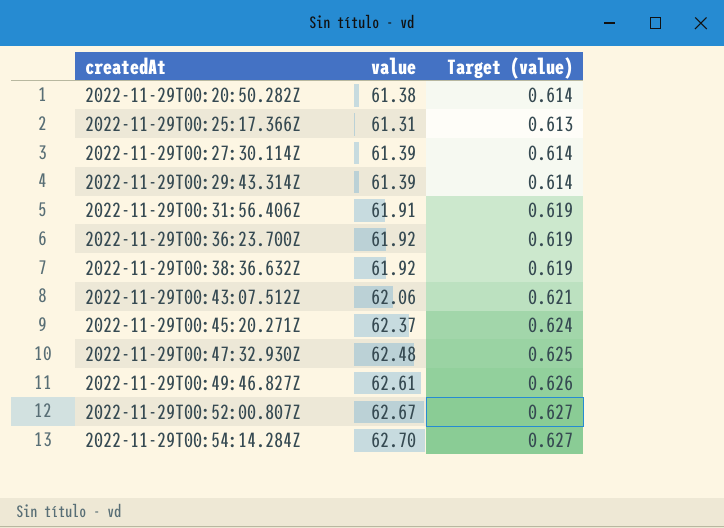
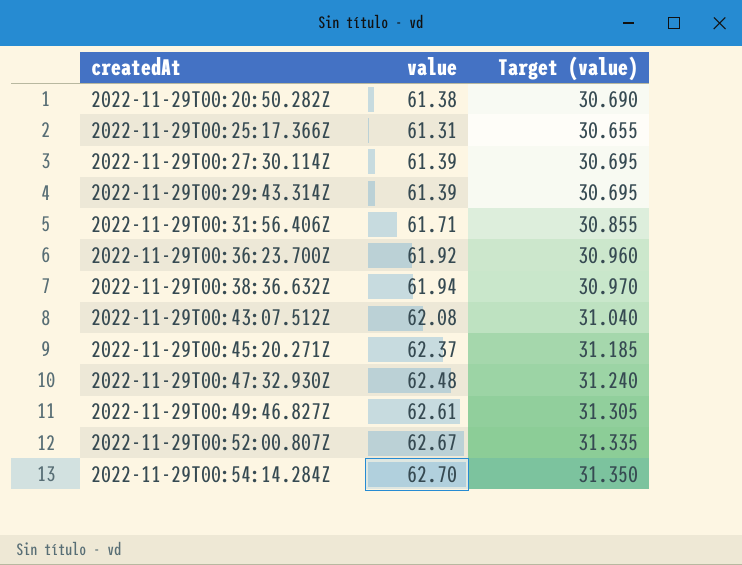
column Target (value) | formula: [value] * 0.01 -> [value] * 0.5
2022-11-29T00:31:56.406Z | value: 61.91 -> 61.71
2022-11-29T00:38:36.632Z | value: 61.92 -> 61.94
2022-11-29T00:43:07.512Z | value: 62.06 -> 62.08

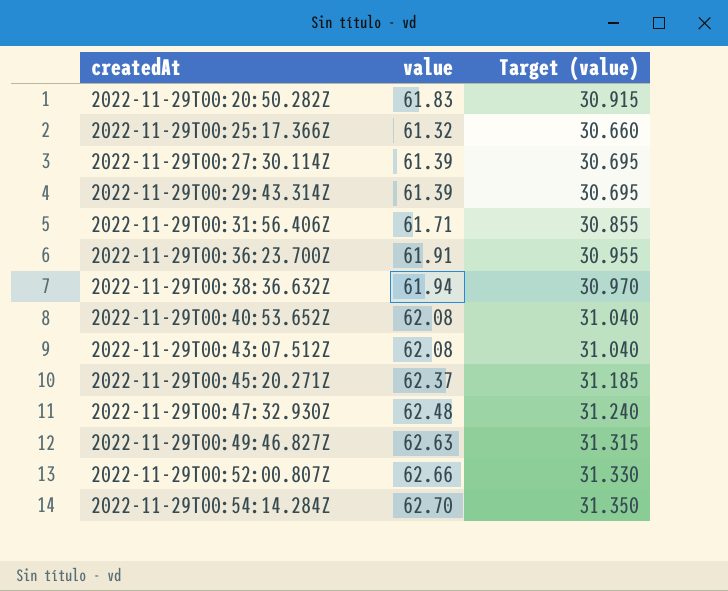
2022-11-29T00:20:50.282Z | value: 61.38 -> 61.83
2022-11-29T00:20:50.282Z | Target (value): 30.690 -> 30.915
2022-11-29T00:25:17.366Z | value: 61.31 -> 61.32
2022-11-29T00:25:17.366Z | Target (value): 30.655 -> 30.660
2022-11-29T00:36:23.700Z | value: 61.92 -> 61.91
2022-11-29T00:36:23.700Z | Target (value): 30.960 -> 30.955
row 2022-11-29T00:40:53.652Z: none -> 62.08 | 31.040
2022-11-29T00:49:46.827Z | value: 62.61 -> 62.63
2022-11-29T00:49:46.827Z | Target (value): 31.305 -> 31.315
2022-11-29T00:52:00.807Z | value: 62.67 -> 62.66
2022-11-29T00:52:00.807Z | Target (value): 31.335 -> 31.330

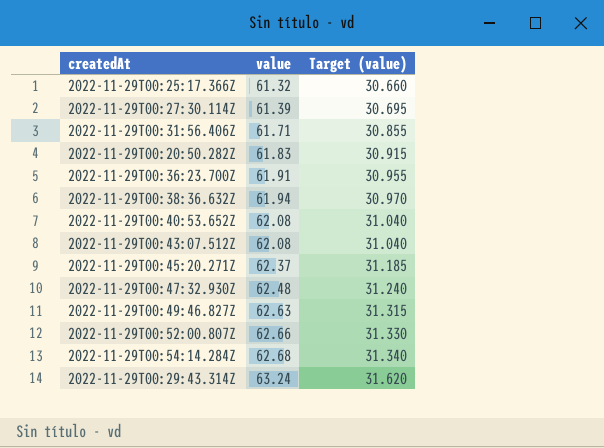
row order: createdAt ascending -> value ascending
2022-11-29T00:54:14.284Z | value: 62.70 -> 62.68
2022-11-29T00:54:14.284Z | Target (value): 31.350 -> 31.340
2022-11-29T00:29:43.314Z | value: 61.39 -> 63.24
2022-11-29T00:29:43.314Z | Target (value): 30.695 -> 31.620

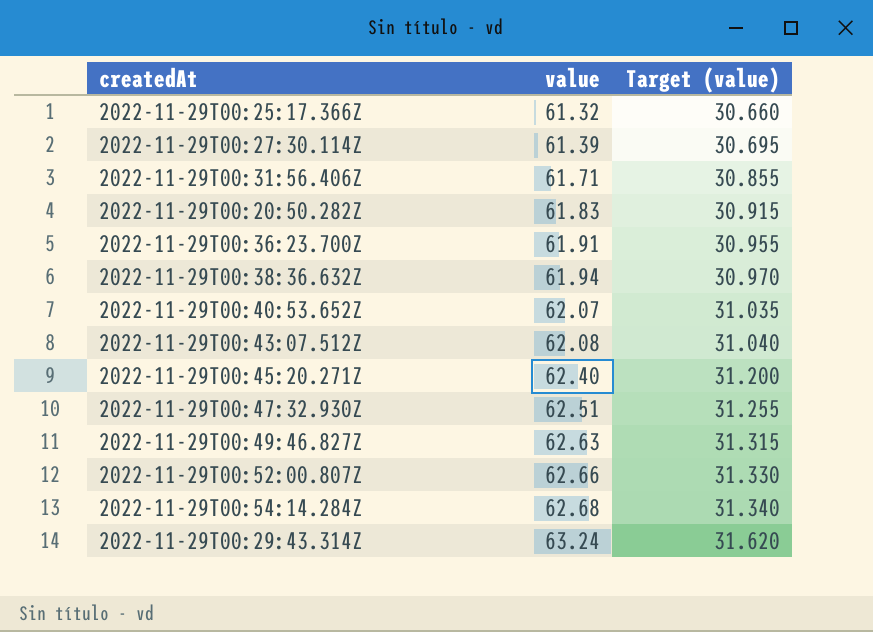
2022-11-29T00:40:53.652Z | value: 62.08 -> 62.07
2022-11-29T00:40:53.652Z | Target (value): 31.040 -> 31.035
2022-11-29T00:45:20.271Z | value: 62.37 -> 62.40
2022-11-29T00:45:20.271Z | Target (value): 31.185 -> 31.200
2022-11-29T00:47:32.930Z | value: 62.48 -> 62.51
2022-11-29T00:47:32.930Z | Target (value): 31.240 -> 31.255

